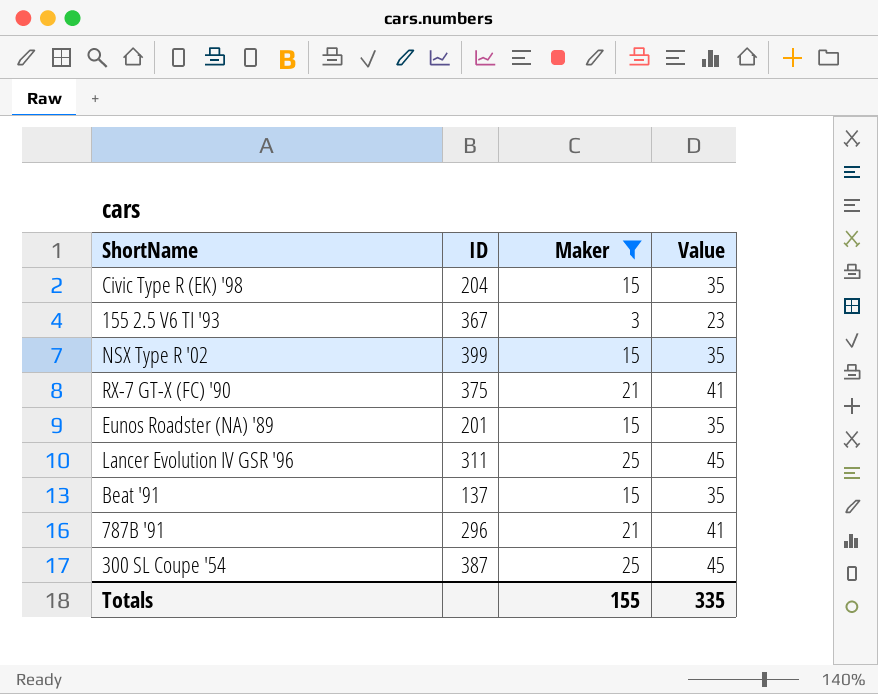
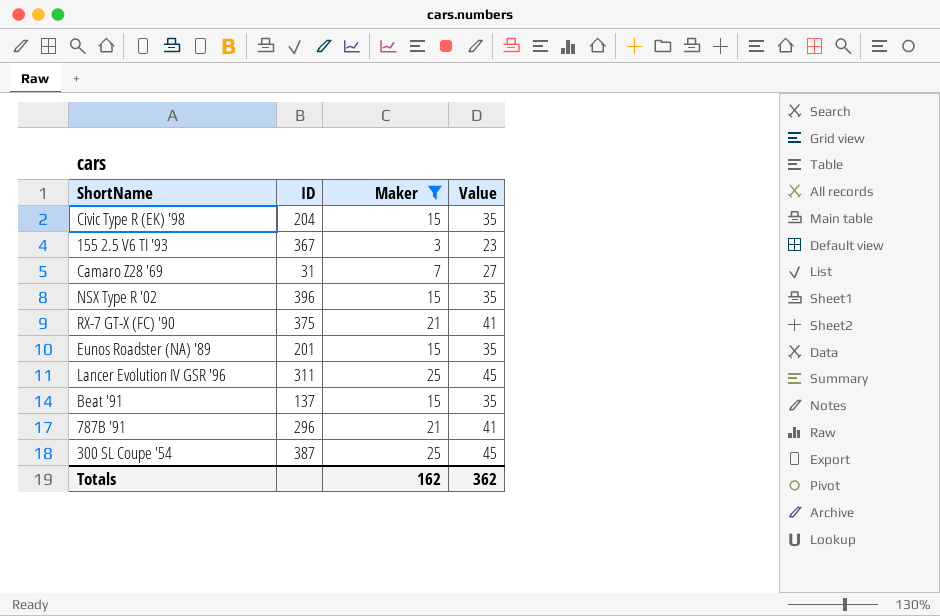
row Camaro Z28 '69: none -> 31 | 7 | 27
NSX Type R '02 | ID: 399 -> 396
Totals | Maker: 155 -> 162
Totals | Value: 335 -> 362

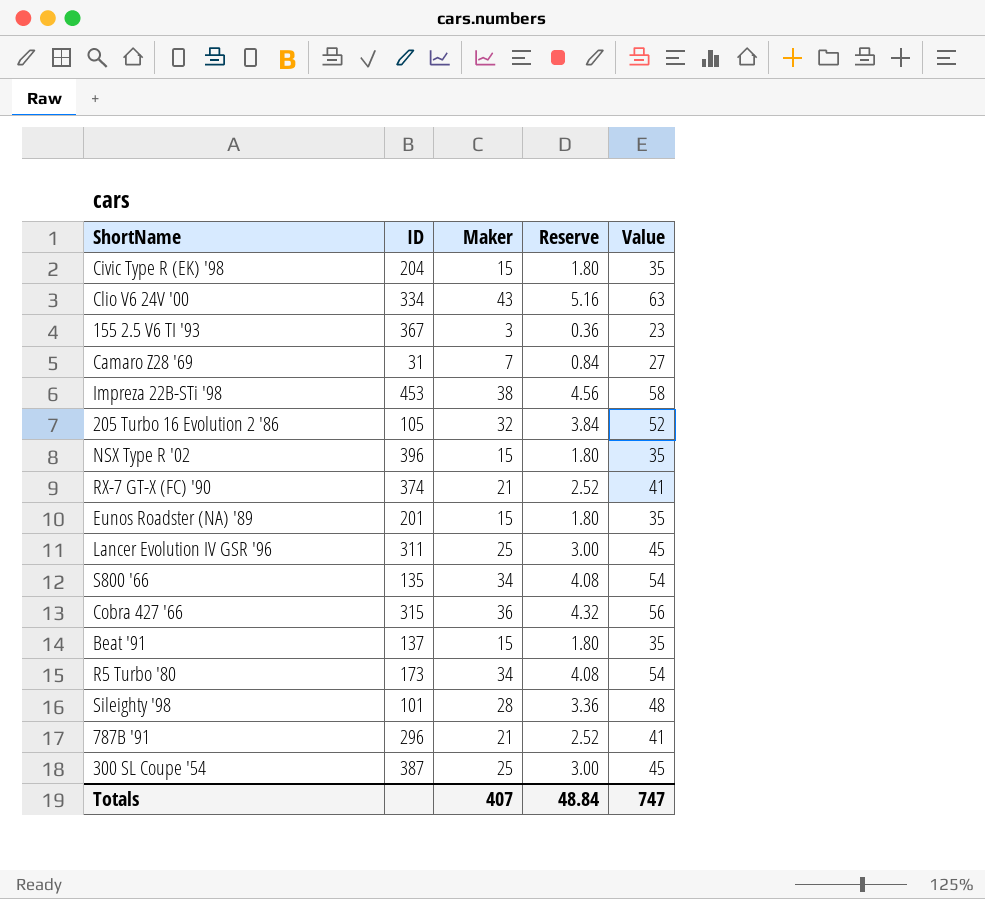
filter: Maker <= 25 -> none
column Reserve | formula: none -> [Maker] * 0.12
RX-7 GT-X (FC) '90 | ID: 375 -> 374
Totals | Maker: 162 -> 407
Totals | Value: 362 -> 747

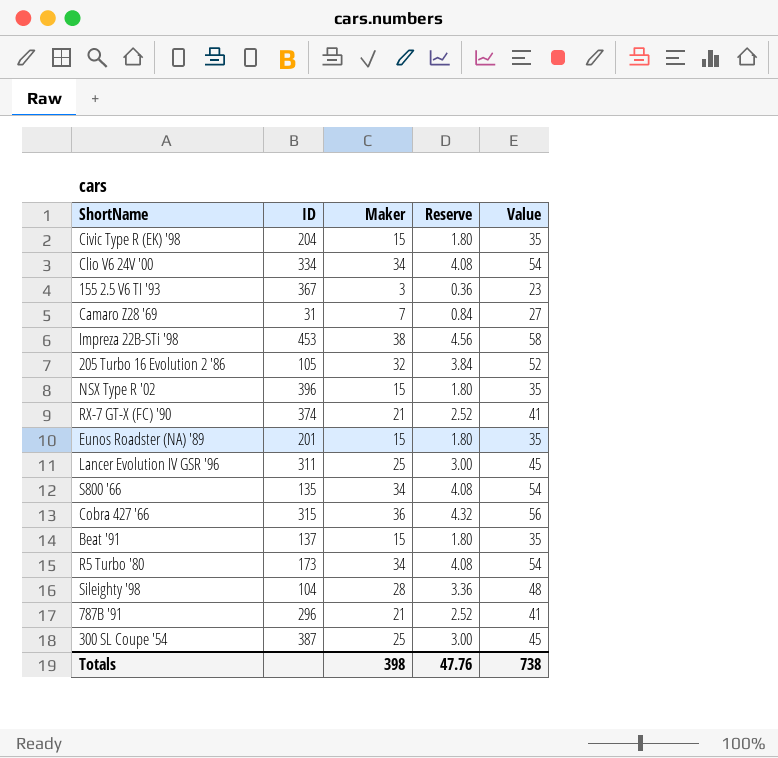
Clio V6 24V '00 | Maker: 43 -> 34
Clio V6 24V '00 | Reserve: 5.16 -> 4.08
Clio V6 24V '00 | Value: 63 -> 54
Sileighty '98 | ID: 101 -> 104
Totals | Maker: 407 -> 398
Totals | Reserve: 48.84 -> 47.76
Totals | Value: 747 -> 738

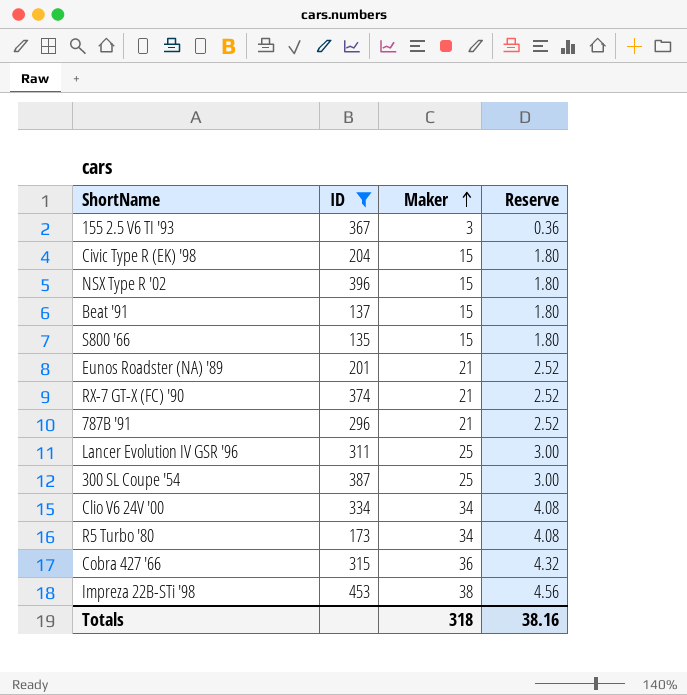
filter: none -> ID >= 135
row order: none -> Maker ascending
column Value | formula: [Maker] + 20 -> none
S800 '66 | Maker: 34 -> 15
S800 '66 | Reserve: 4.08 -> 1.80
Eunos Roadster (NA) '89 | Maker: 15 -> 21
Eunos Roadster (NA) '89 | Reserve: 1.80 -> 2.52
Totals | Maker: 398 -> 318
Totals | Reserve: 47.76 -> 38.16

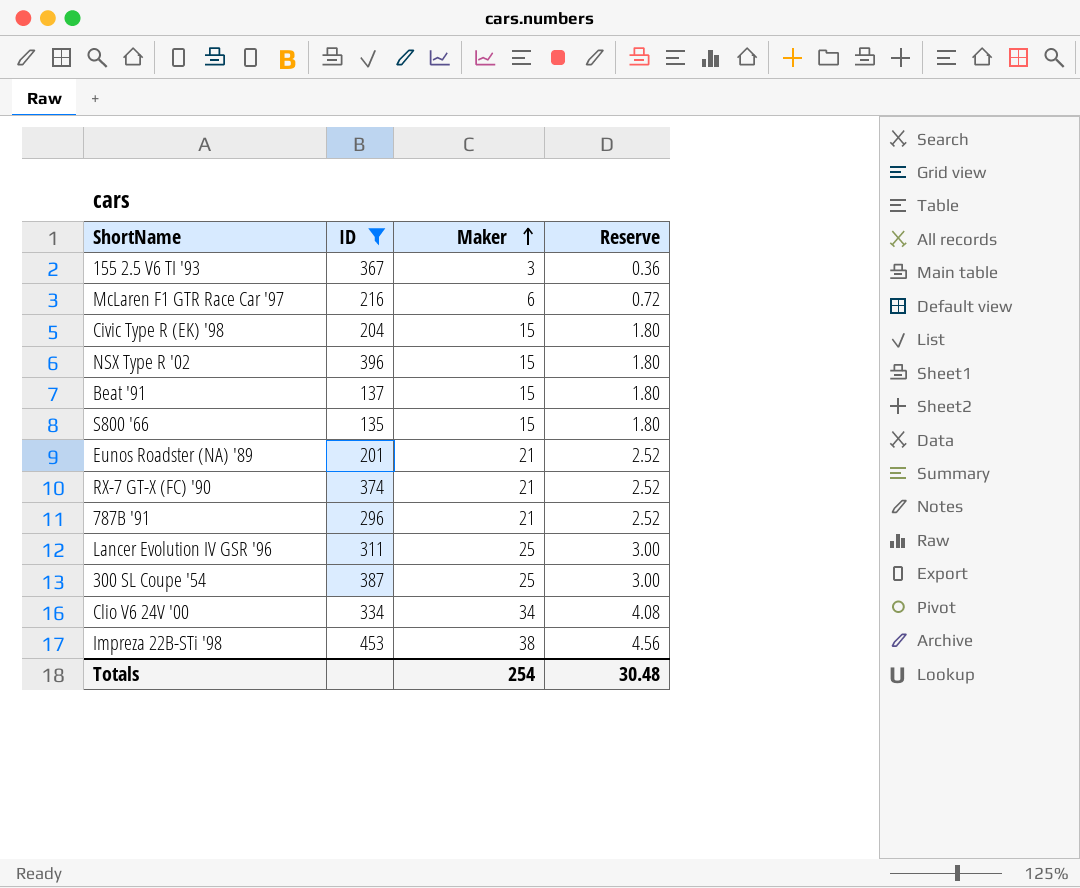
row R5 Turbo '80: 173 | 34 | 4.08 -> none
row Cobra 427 '66: 315 | 36 | 4.32 -> none
row McLaren F1 GTR Race Car '97: none -> 216 | 6 | 0.72
Totals | Maker: 318 -> 254
Totals | Reserve: 38.16 -> 30.48

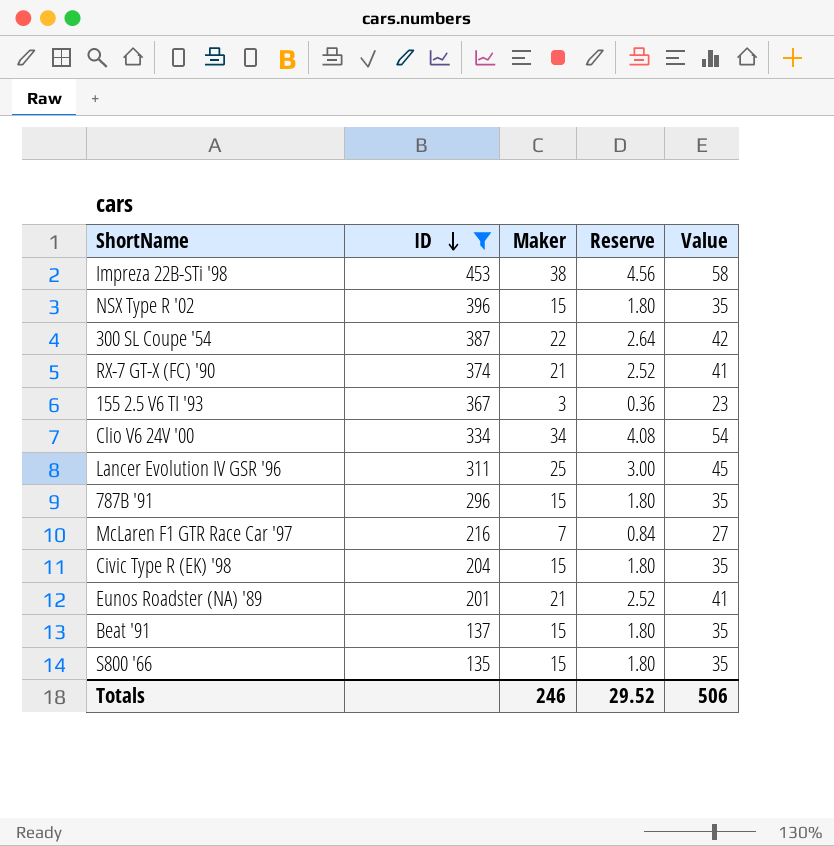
row order: Maker ascending -> ID descending
column Value | formula: none -> [Maker] + 20
300 SL Coupe '54 | Maker: 25 -> 22
300 SL Coupe '54 | Reserve: 3.00 -> 2.64
787B '91 | Maker: 21 -> 15
787B '91 | Reserve: 2.52 -> 1.80
McLaren F1 GTR Race Car '97 | Maker: 6 -> 7
McLaren F1 GTR Race Car '97 | Reserve: 0.72 -> 0.84
Totals | Maker: 254 -> 246
Totals | Reserve: 30.48 -> 29.52

